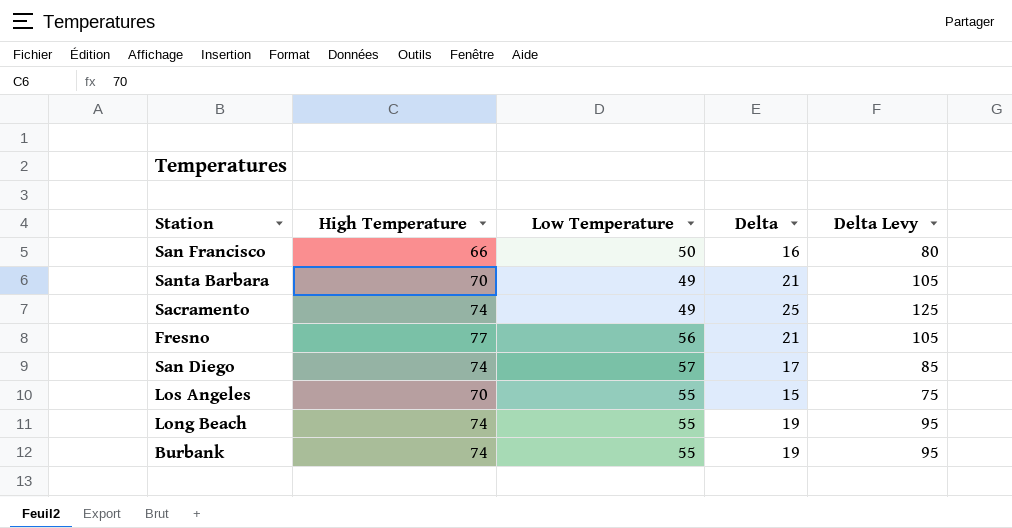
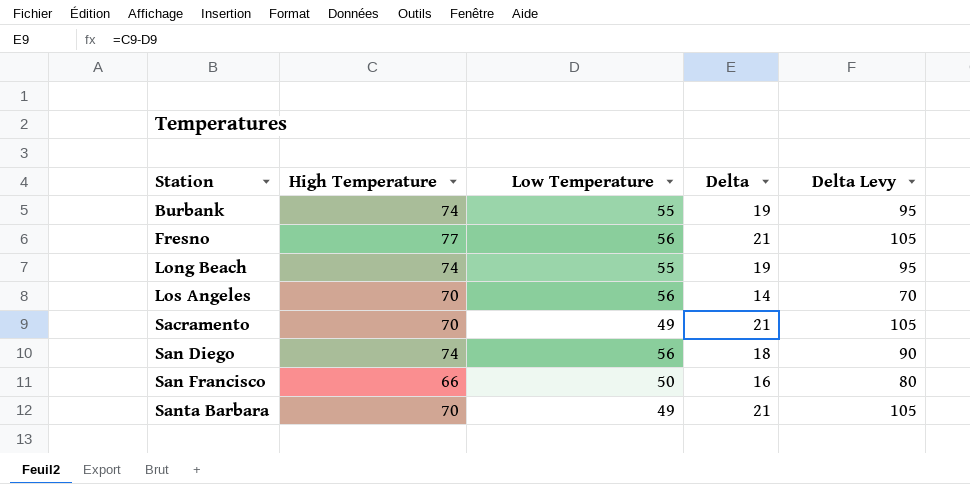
row order: none -> Station ascending
Los Angeles | Low Temperature: 55 -> 56
Los Angeles | Delta: 15 -> 14
Los Angeles | Delta Levy: 75 -> 70
Sacramento | High Temperature: 74 -> 70
Sacramento | Delta: 25 -> 21
Sacramento | Delta Levy: 125 -> 105
San Diego | Low Temperature: 57 -> 56
San Diego | Delta: 17 -> 18
San Diego | Delta Levy: 85 -> 90

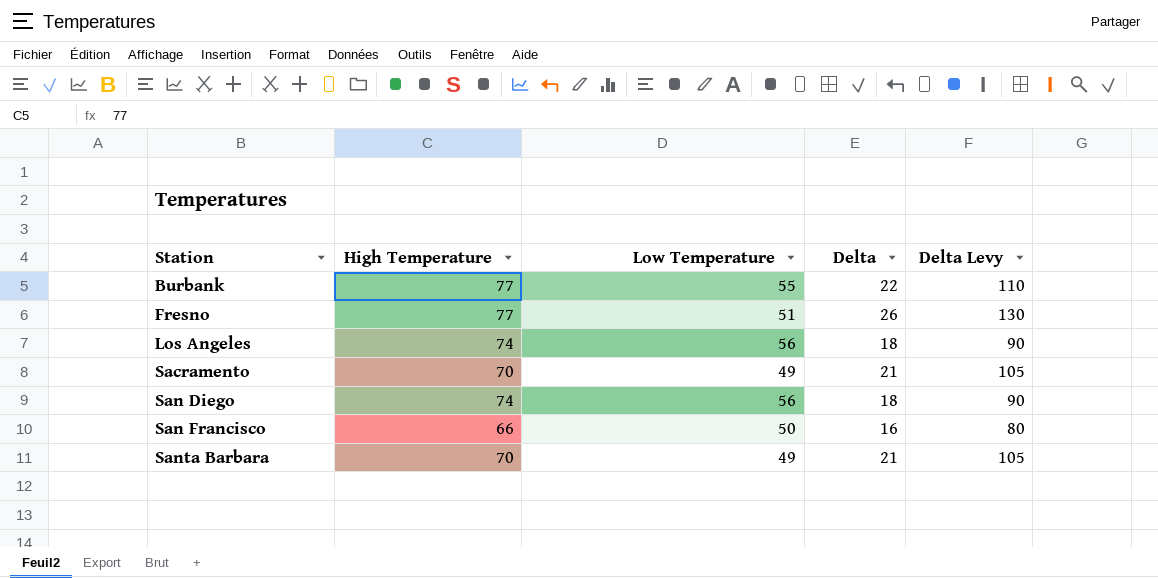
row Long Beach: 74 | 55 | 19 | 95 -> none
Burbank | High Temperature: 74 -> 77
Burbank | Delta: 19 -> 22
Burbank | Delta Levy: 95 -> 110
Fresno | Low Temperature: 56 -> 51
Fresno | Delta: 21 -> 26
Fresno | Delta Levy: 105 -> 130
Los Angeles | High Temperature: 70 -> 74
Los Angeles | Delta: 14 -> 18
Los Angeles | Delta Levy: 70 -> 90

